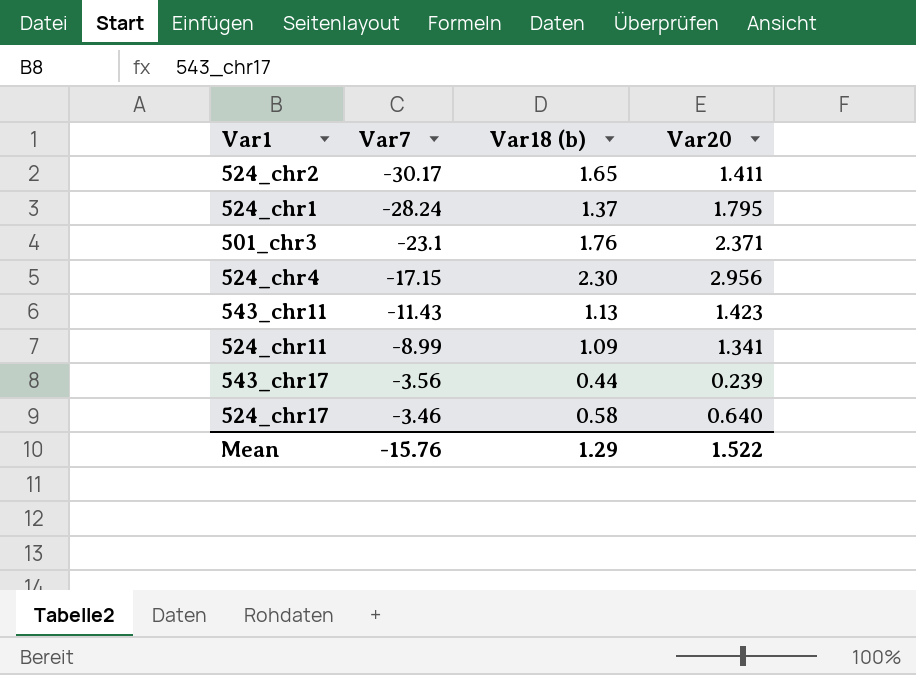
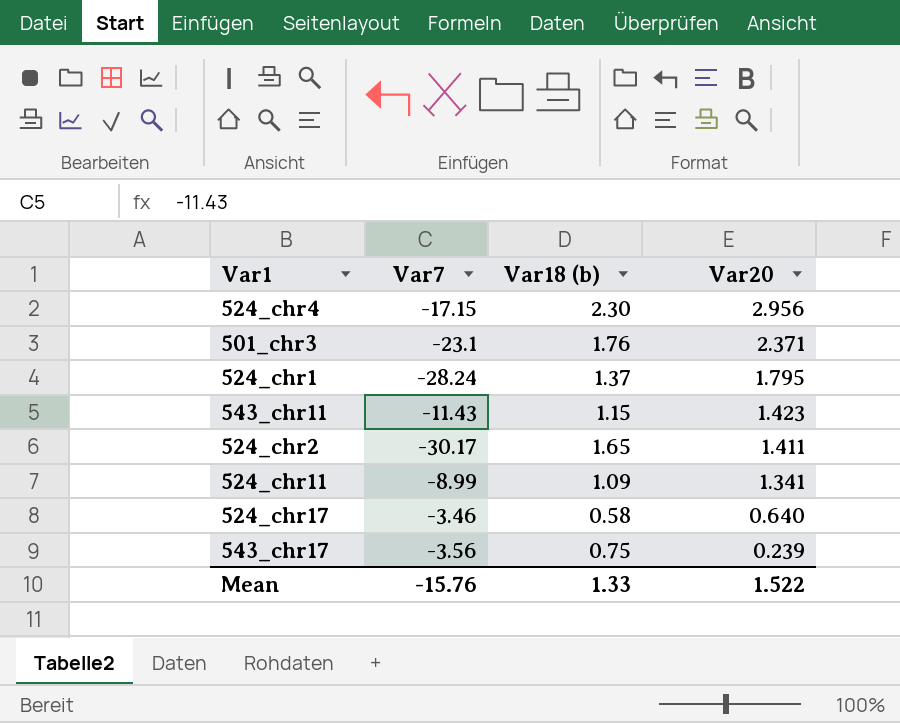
row order: Var7 ascending -> Var20 descending
543_chr11 | Var18 (b): 1.13 -> 1.15
543_chr17 | Var18 (b): 0.44 -> 0.75
Mean | Var18 (b): 1.29 -> 1.33

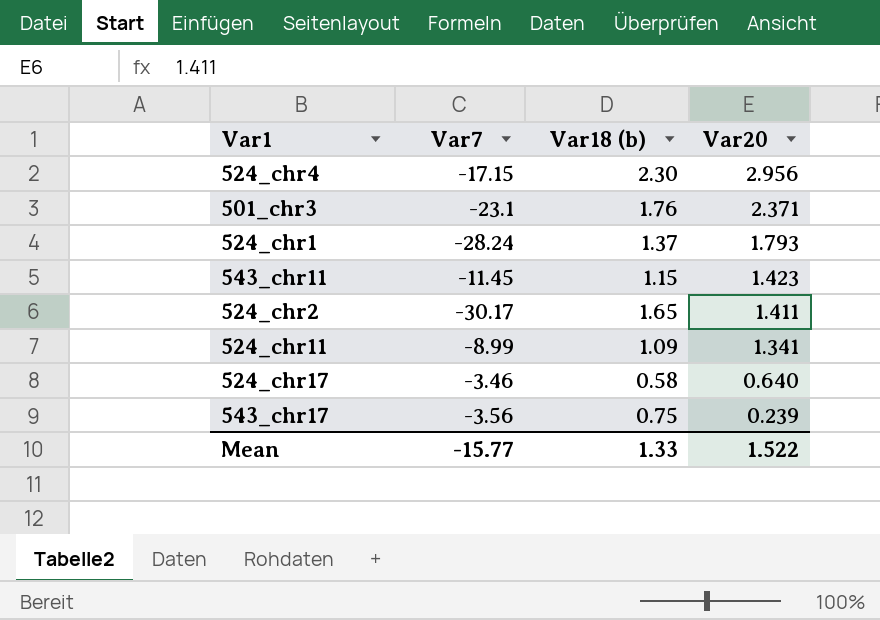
524_chr1 | Var20: 1.795 -> 1.793
543_chr11 | Var7: -11.43 -> -11.45
Mean | Var7: -15.76 -> -15.77

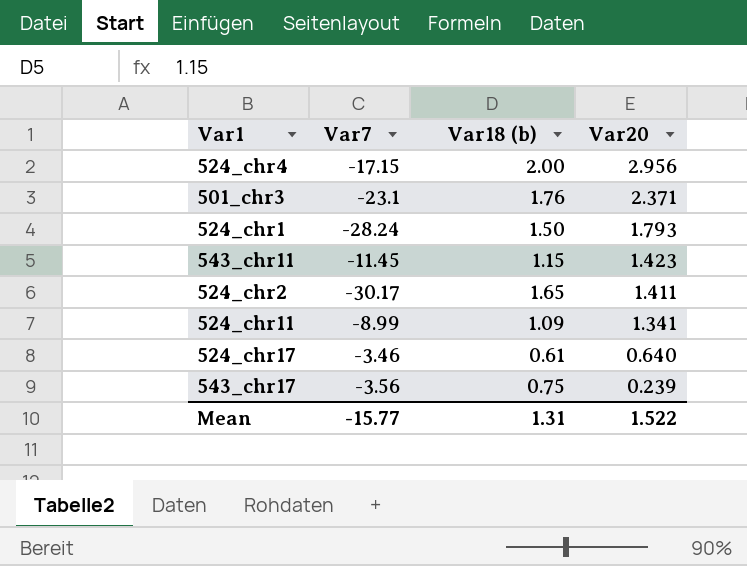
524_chr4 | Var18 (b): 2.30 -> 2.00
524_chr1 | Var18 (b): 1.37 -> 1.50
524_chr17 | Var18 (b): 0.58 -> 0.61
Mean | Var18 (b): 1.33 -> 1.31

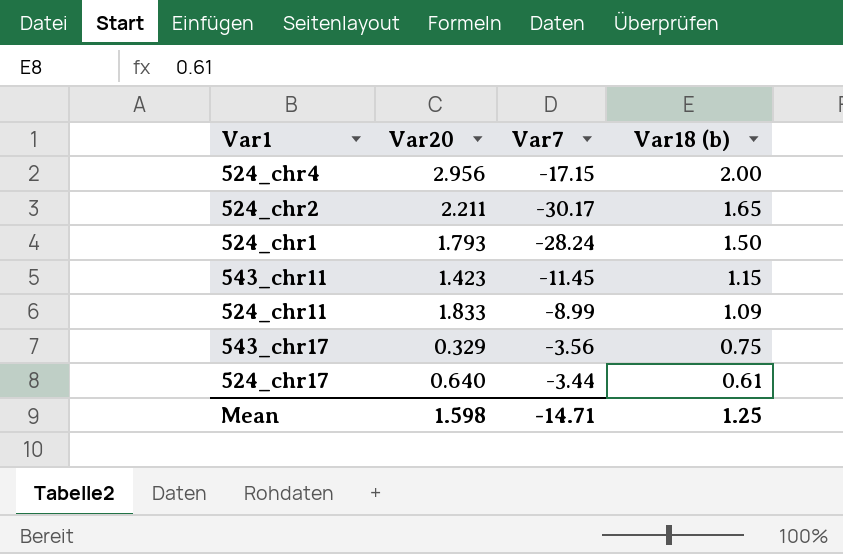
row order: Var20 descending -> Var18 (b) descending
column Var20 | position: 4 -> 2
row 501_chr3: -23.1 | 1.76 | 2.371 -> none
524_chr2 | Var20: 1.411 -> 2.211
524_chr11 | Var20: 1.341 -> 1.833
543_chr17 | Var20: 0.239 -> 0.329
524_chr17 | Var7: -3.46 -> -3.44
Mean | Var20: 1.522 -> 1.598
Mean | Var7: -15.77 -> -14.71
Mean | Var18 (b): 1.31 -> 1.25

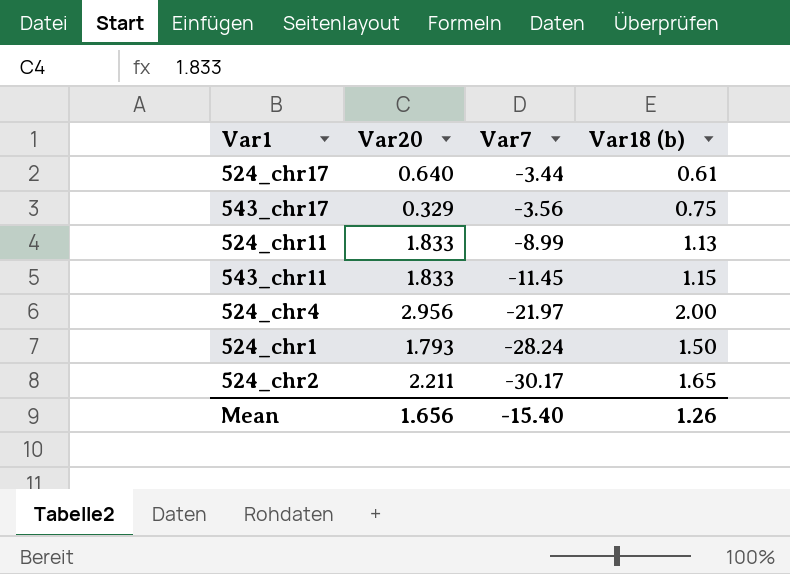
row order: Var18 (b) descending -> Var7 descending
524_chr11 | Var18 (b): 1.09 -> 1.13
543_chr11 | Var20: 1.423 -> 1.833
524_chr4 | Var7: -17.15 -> -21.97
Mean | Var20: 1.598 -> 1.656
Mean | Var7: -14.71 -> -15.40
Mean | Var18 (b): 1.25 -> 1.26

